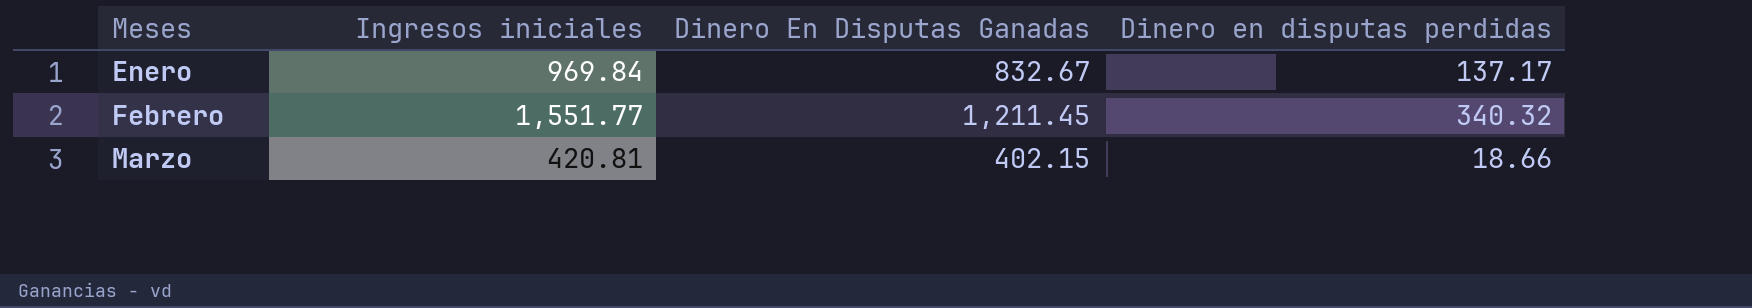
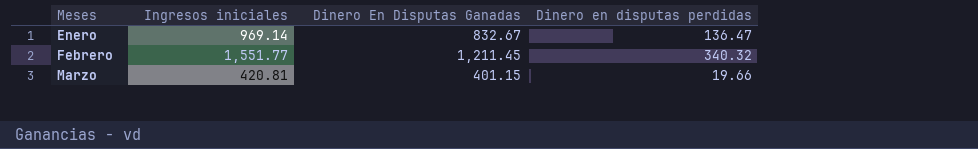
Enero | Ingresos iniciales: 969.84 -> 969.14
Enero | Dinero en disputas perdidas: 137.17 -> 136.47
Marzo | Dinero En Disputas Ganadas: 402.15 -> 401.15
Marzo | Dinero en disputas perdidas: 18.66 -> 19.66

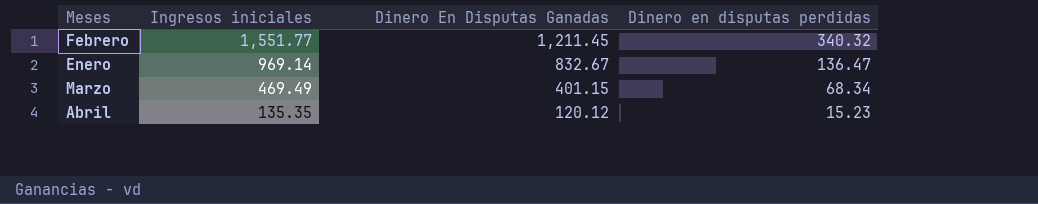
row order: Meses ascending -> Ingresos iniciales descending
Marzo | Ingresos iniciales: 420.81 -> 469.49
Marzo | Dinero en disputas perdidas: 19.66 -> 68.34
row Abril: none -> 135.35 | 120.12 | 15.23

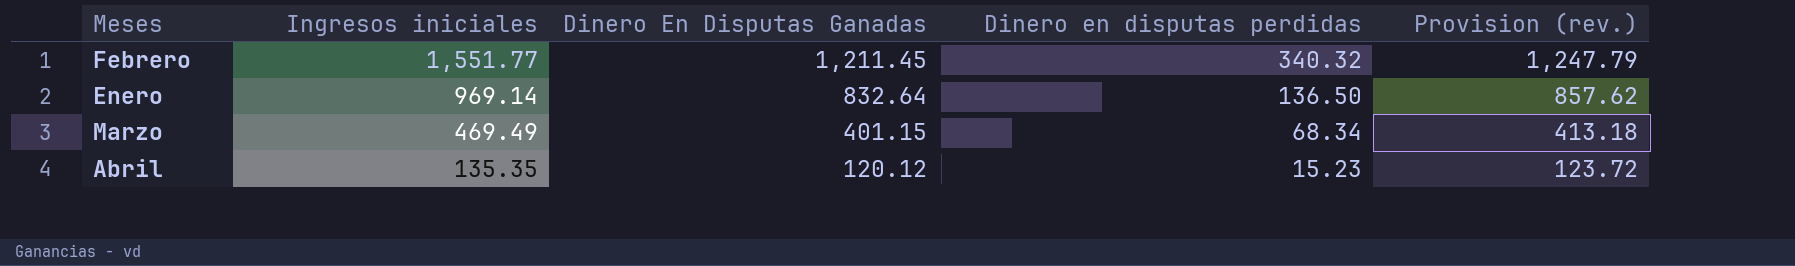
column Provision (rev.) | formula: none -> [Dinero En Disputas Ganadas] * 1.03
Enero | Dinero En Disputas Ganadas: 832.67 -> 832.64
Enero | Dinero en disputas perdidas: 136.47 -> 136.50

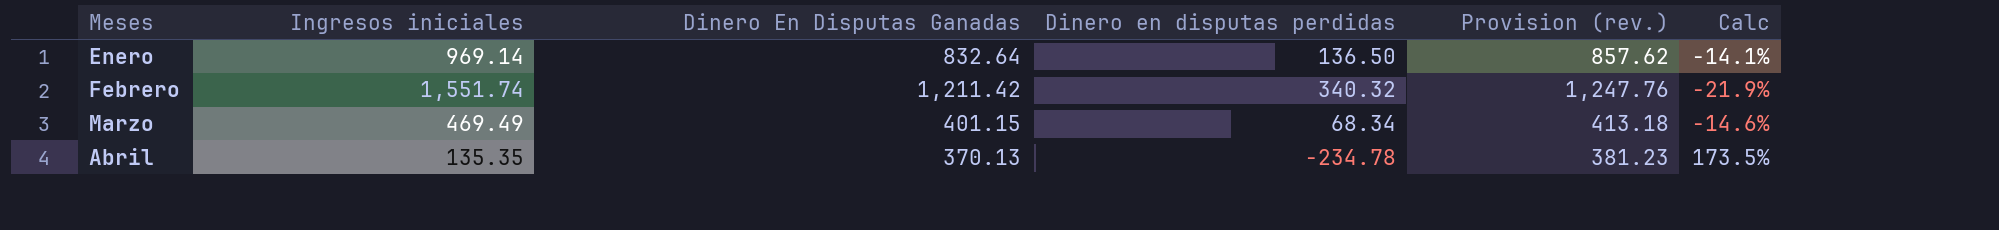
row order: Ingresos iniciales descending -> Meses ascending
column Calc | formula: none -> ([Dinero En Disputas Ganadas] - [Ingresos iniciales]) / [Ingresos iniciales]
Febrero | Ingresos iniciales: 1,551.77 -> 1,551.74
Febrero | Dinero En Disputas Ganadas: 1,211.45 -> 1,211.42
Febrero | Provision (rev.): 1,247.79 -> 1,247.76
Abril | Dinero En Disputas Ganadas: 120.12 -> 370.13
Abril | Dinero en disputas perdidas: 15.23 -> -234.78
Abril | Provision (rev.): 123.72 -> 381.23

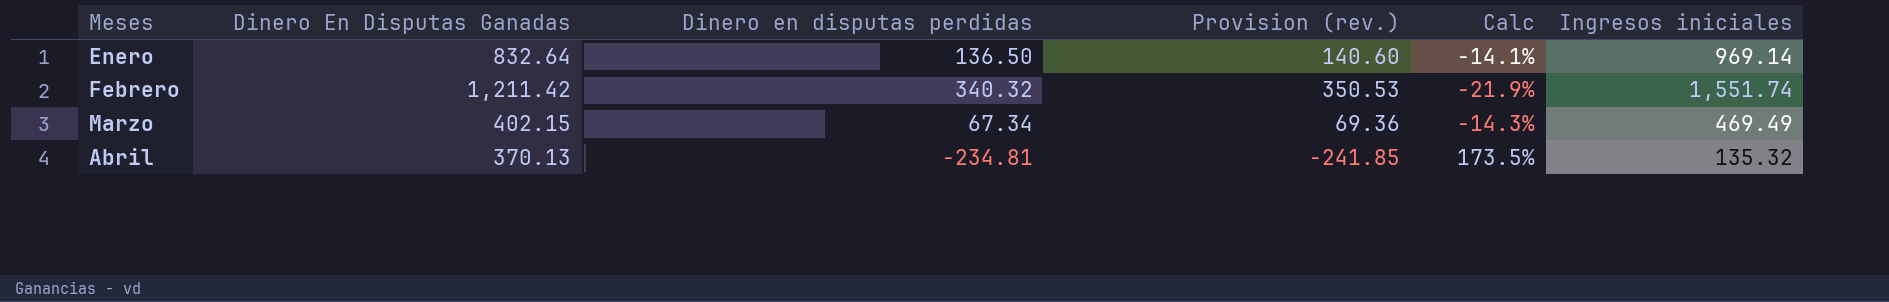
column Provision (rev.) | formula: [Dinero En Disputas Ganadas] * 1.03 -> [Dinero en disputas perdidas] * 1.03
column Ingresos iniciales | position: 2 -> 6
Marzo | Dinero En Disputas Ganadas: 401.15 -> 402.15
Marzo | Dinero en disputas perdidas: 68.34 -> 67.34
Marzo | Calc: -14.6% -> -14.3%
Abril | Dinero en disputas perdidas: -234.78 -> -234.81
Abril | Ingresos iniciales: 135.35 -> 135.32

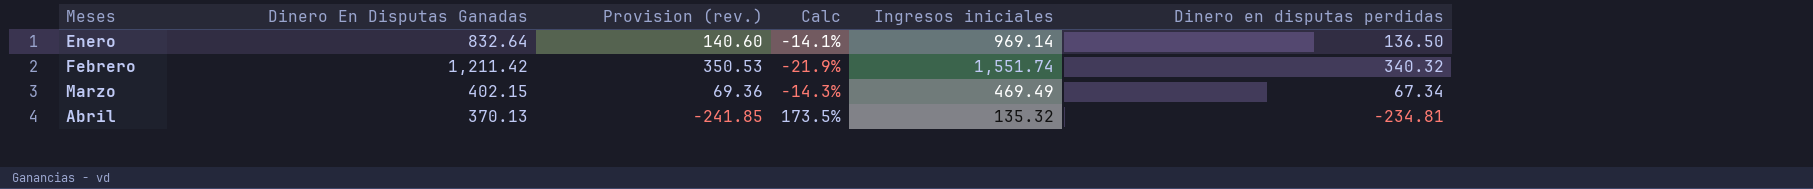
column Dinero en disputas perdidas | position: 3 -> 6

